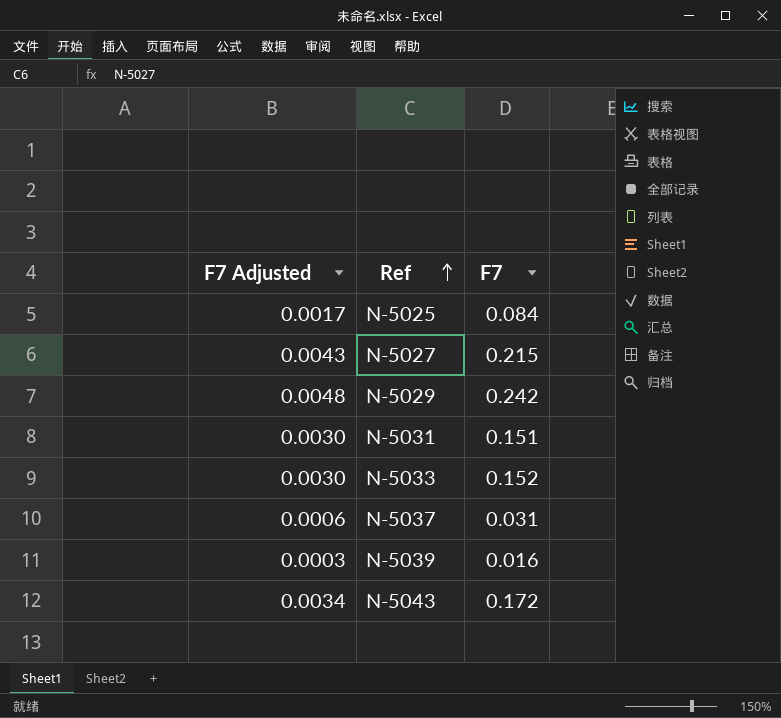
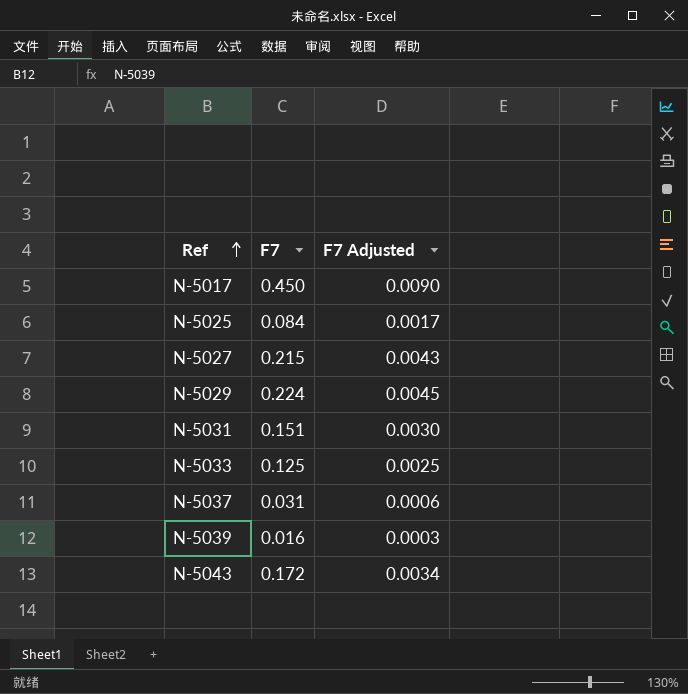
column F7 Adjusted | position: 1 -> 3
row N-5017: none -> 0.450 | 0.0090
N-5029 | F7: 0.242 -> 0.224
N-5029 | F7 Adjusted: 0.0048 -> 0.0045
N-5033 | F7: 0.152 -> 0.125
N-5033 | F7 Adjusted: 0.0030 -> 0.0025

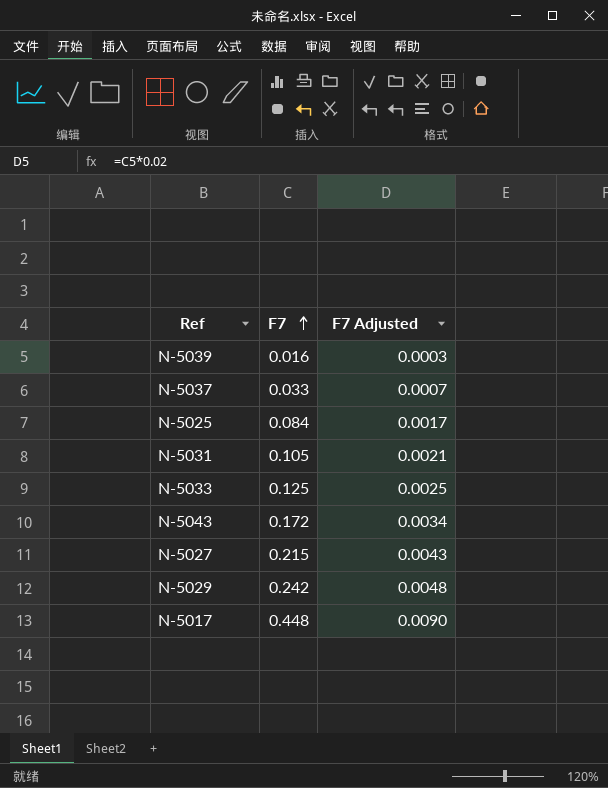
row order: Ref ascending -> F7 ascending
N-5037 | F7: 0.031 -> 0.033
N-5037 | F7 Adjusted: 0.0006 -> 0.0007
N-5031 | F7: 0.151 -> 0.105
N-5031 | F7 Adjusted: 0.0030 -> 0.0021
N-5029 | F7: 0.224 -> 0.242
N-5029 | F7 Adjusted: 0.0045 -> 0.0048
N-5017 | F7: 0.450 -> 0.448

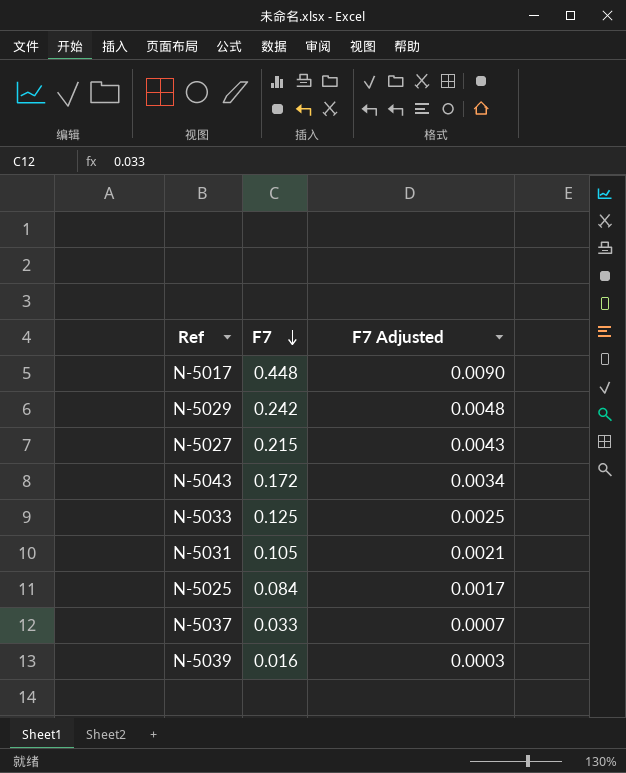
row order: F7 ascending -> F7 descending

